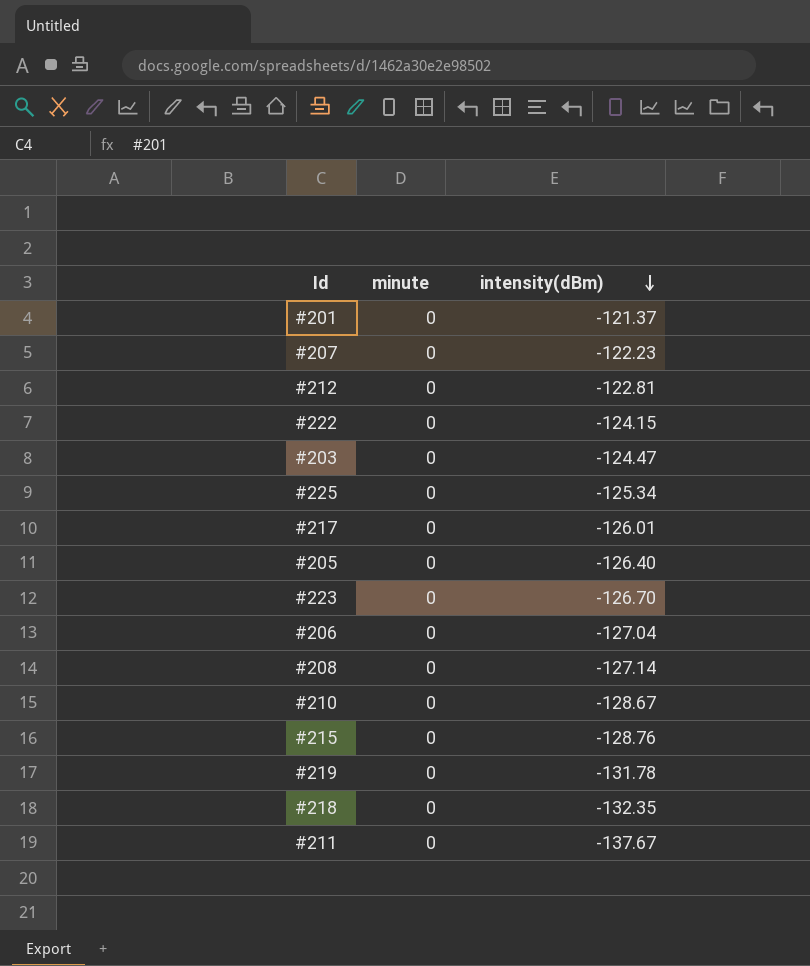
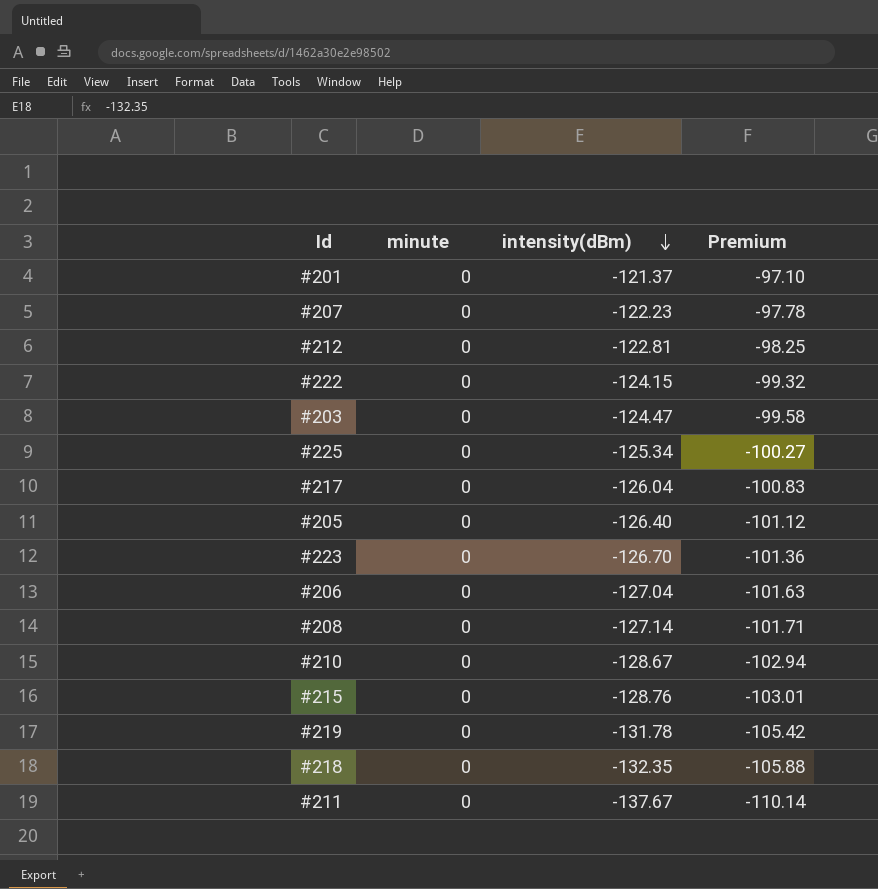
column Premium | formula: none -> [intensity(dBm)] * 0.8
#217 | intensity(dBm): -126.01 -> -126.04

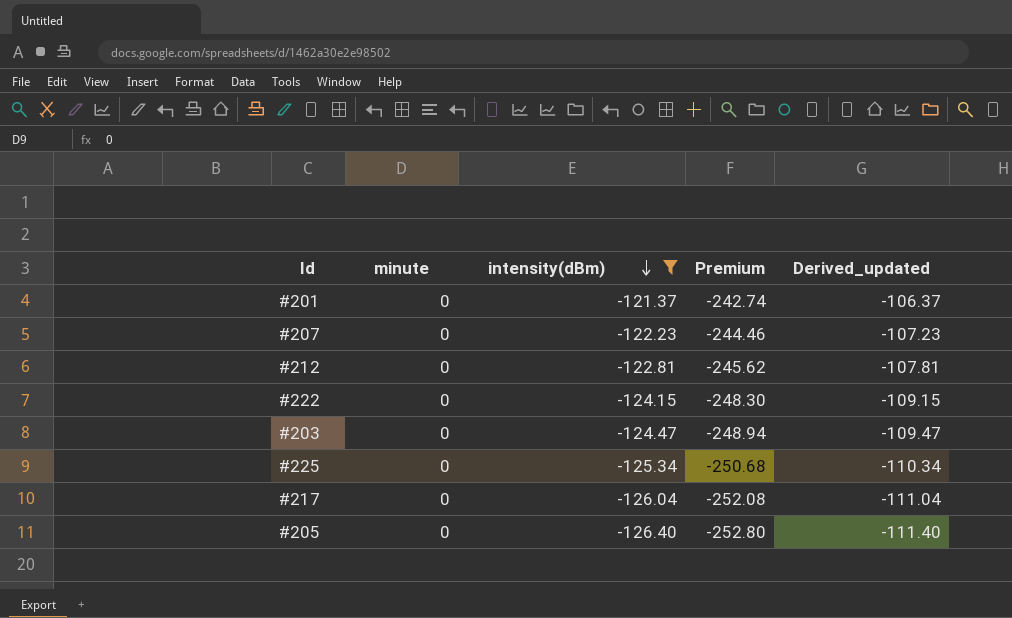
filter: none -> intensity(dBm) >= -126.40
column Premium | formula: [intensity(dBm)] * 0.8 -> [intensity(dBm)] * 2
column Derived_updated | formula: none -> [intensity(dBm)] + 15

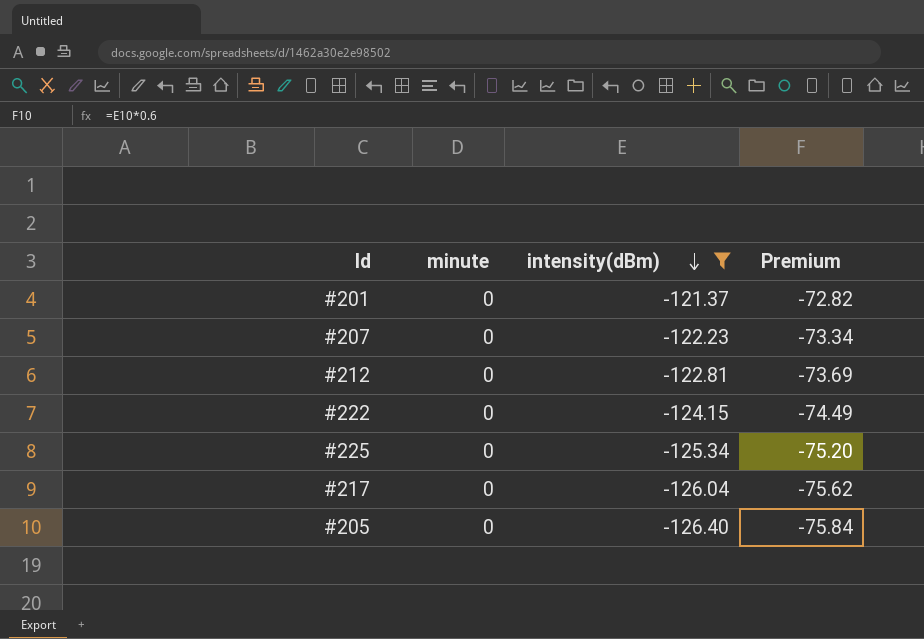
column Derived_updated | formula: [intensity(dBm)] + 15 -> none
column Premium | formula: [intensity(dBm)] * 2 -> [intensity(dBm)] * 0.6
row #203: 0 | -124.47 | -248.94 | -109.47 -> none

